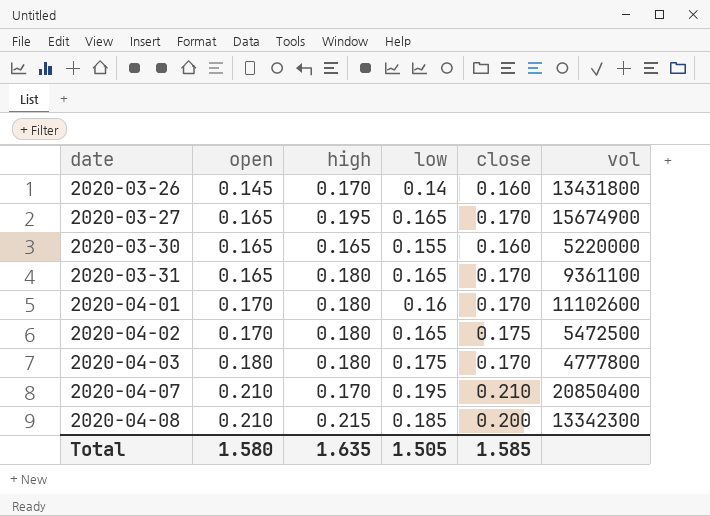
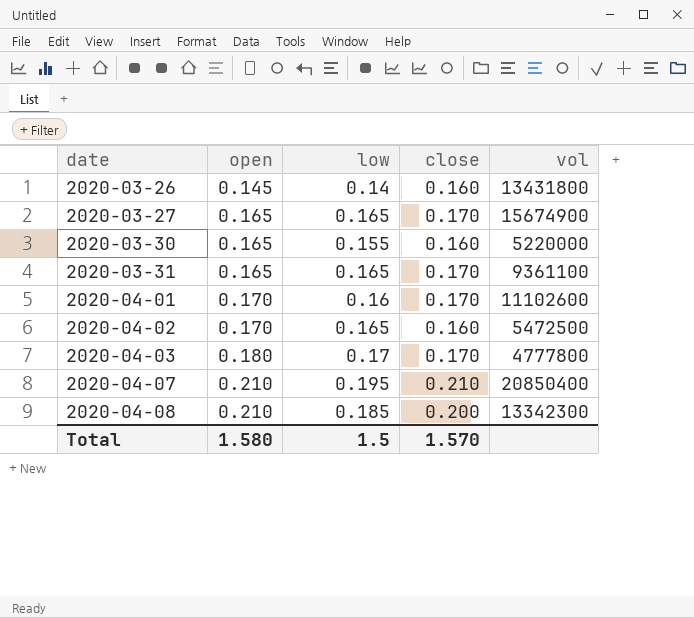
column high | position: 3 -> none
2020-04-02 | close: 0.175 -> 0.160
2020-04-03 | low: 0.175 -> 0.17
Total | low: 1.505 -> 1.5
Total | close: 1.585 -> 1.570

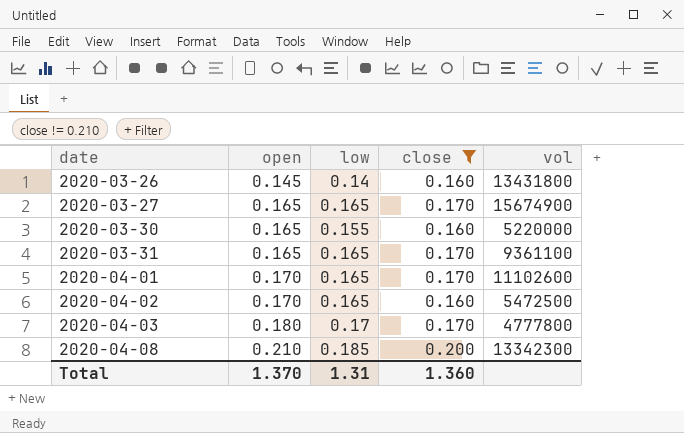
filter: none -> close != 0.210
2020-04-01 | low: 0.16 -> 0.165
Total | open: 1.580 -> 1.370
Total | low: 1.5 -> 1.31
Total | close: 1.570 -> 1.360

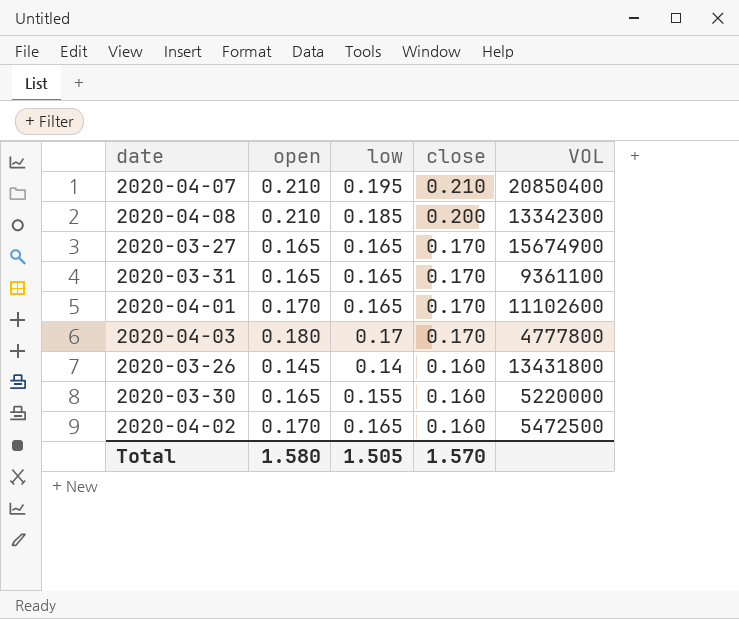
filter: close != 0.210 -> none
row order: date ascending -> close descending
column name: vol -> VOL
Total | open: 1.370 -> 1.580
Total | low: 1.31 -> 1.505
Total | close: 1.360 -> 1.570

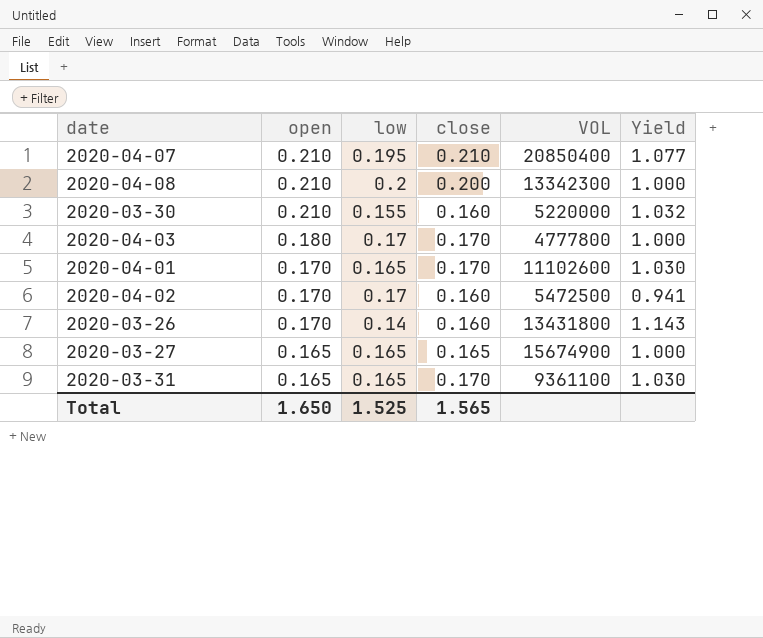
row order: close descending -> open descending
column Yield | formula: none -> [close] / [low]
2020-04-08 | low: 0.185 -> 0.2
2020-03-30 | open: 0.165 -> 0.210
2020-04-02 | low: 0.165 -> 0.17
2020-03-26 | open: 0.145 -> 0.170
2020-03-27 | close: 0.170 -> 0.165
Total | open: 1.580 -> 1.650
Total | low: 1.505 -> 1.525
Total | close: 1.570 -> 1.565

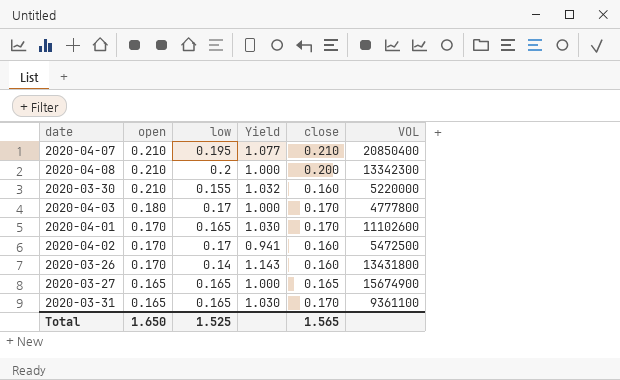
column Yield | position: 6 -> 4

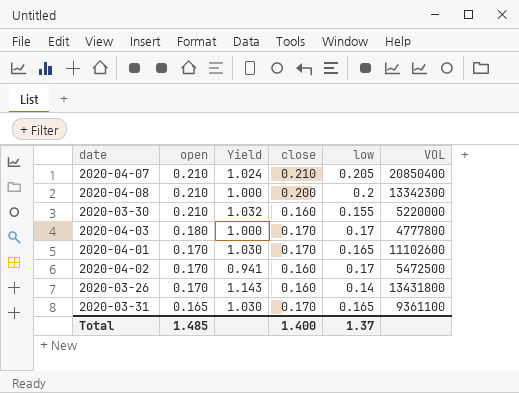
column low | position: 3 -> 5
row 2020-03-27: 0.165 | 0.165 | 1.000 | 0.165 | 15674900 -> none
2020-04-07 | Yield: 1.077 -> 1.024
2020-04-07 | low: 0.195 -> 0.205
Total | open: 1.650 -> 1.485
Total | close: 1.565 -> 1.400
Total | low: 1.525 -> 1.37

